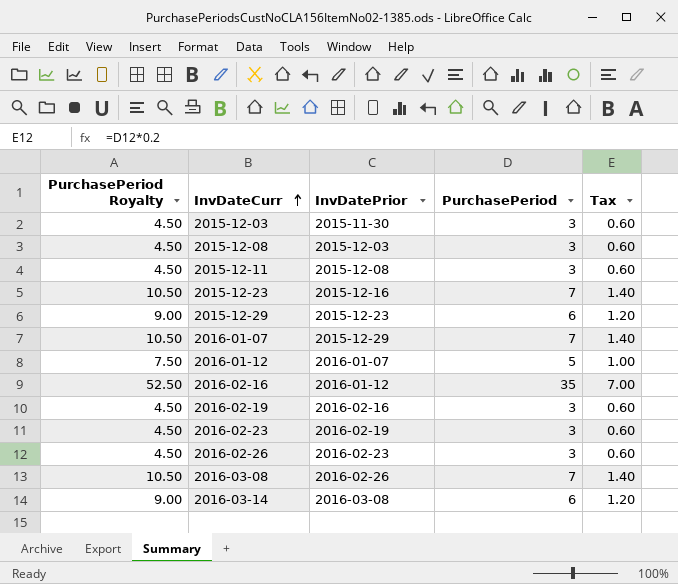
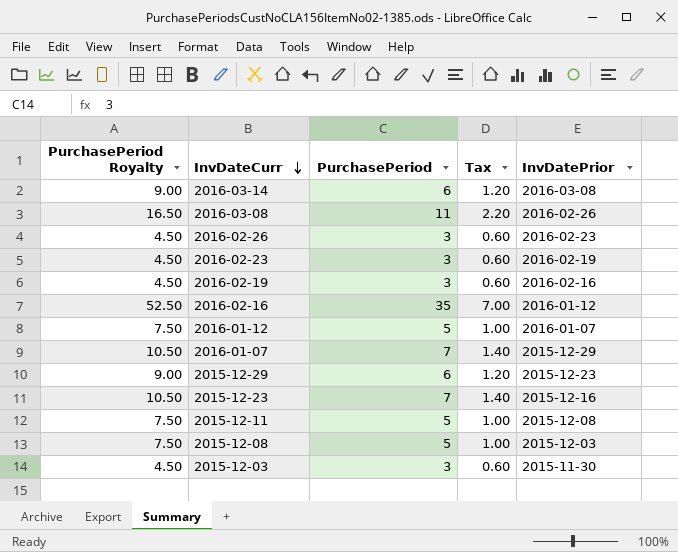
row order: InvDateCurr ascending -> InvDateCurr descending
column InvDatePrior | position: 3 -> 5
2016-03-08 | PurchasePeriod Royalty: 10.50 -> 16.50
2016-03-08 | PurchasePeriod: 7 -> 11
2016-03-08 | Tax: 1.40 -> 2.20
2015-12-11 | PurchasePeriod Royalty: 4.50 -> 7.50
2015-12-11 | PurchasePeriod: 3 -> 5
2015-12-11 | Tax: 0.60 -> 1.00
2015-12-08 | PurchasePeriod Royalty: 4.50 -> 7.50
2015-12-08 | PurchasePeriod: 3 -> 5
2015-12-08 | Tax: 0.60 -> 1.00

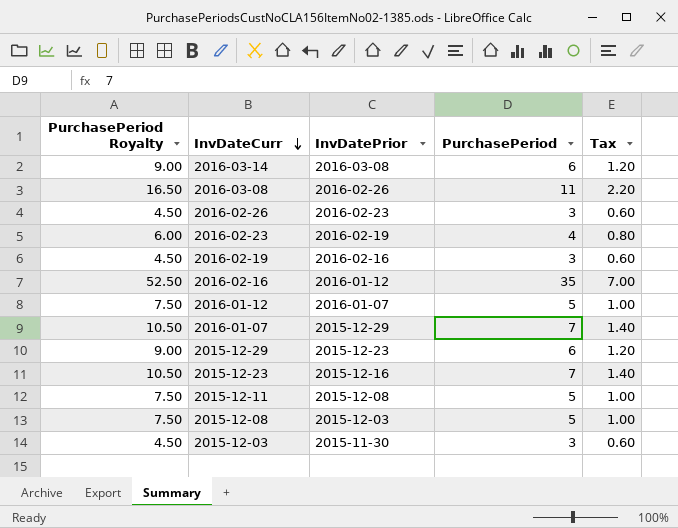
column InvDatePrior | position: 5 -> 3
2016-02-23 | PurchasePeriod Royalty: 4.50 -> 6.00
2016-02-23 | PurchasePeriod: 3 -> 4
2016-02-23 | Tax: 0.60 -> 0.80

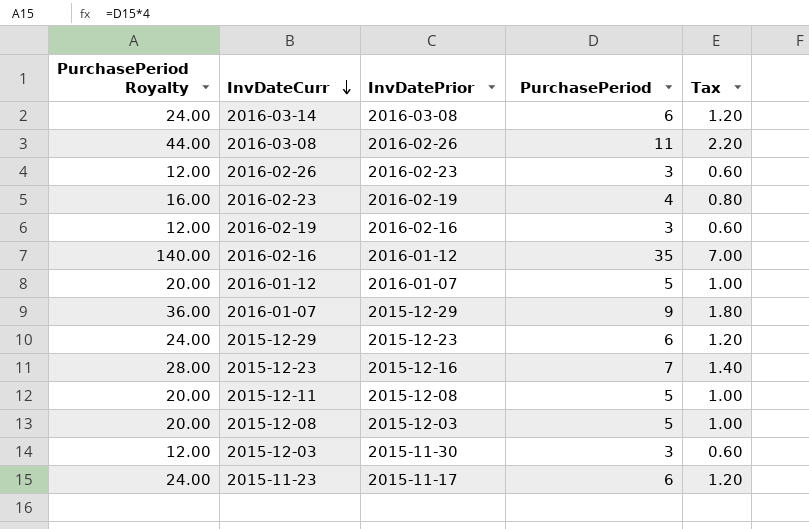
column PurchasePeriod Royalty | formula: [PurchasePeriod] * 1.5 -> [PurchasePeriod] * 4
2016-01-07 | PurchasePeriod: 7 -> 9
2016-01-07 | Tax: 1.40 -> 1.80
row 2015-11-23: none -> 24.00 | 2015-11-17 | 6 | 1.20

